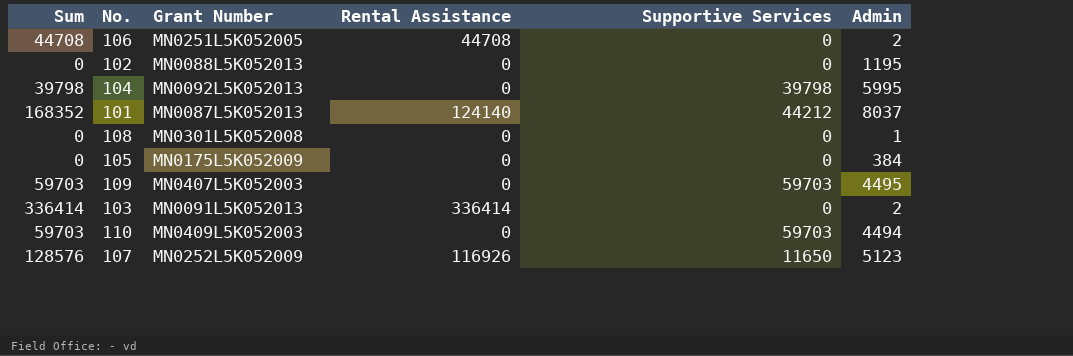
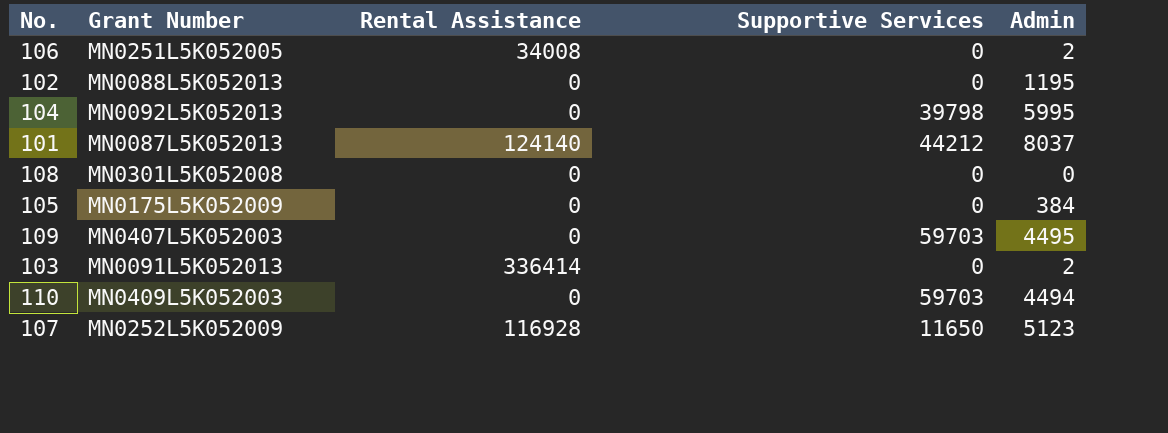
column Sum | formula: [Rental Assistance] + [Supportive Services] -> none
106 | Rental Assistance: 44708 -> 34008
108 | Admin: 1 -> 0
107 | Rental Assistance: 116926 -> 116928

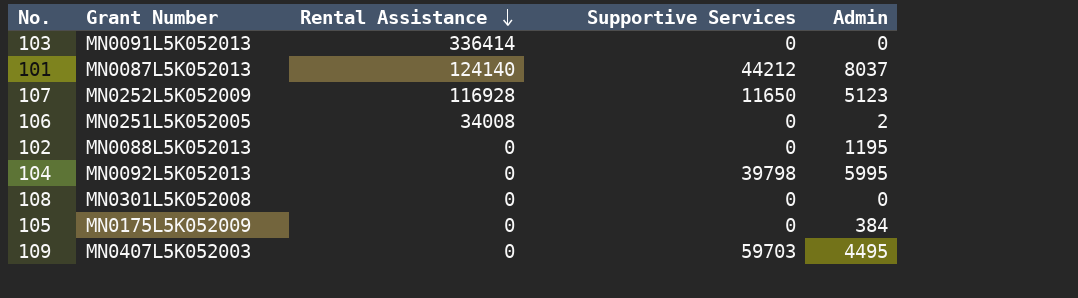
row order: none -> Rental Assistance descending
row 110: MN0409L5K052003 | 0 | 59703 | 4494 -> none
103 | Admin: 2 -> 0

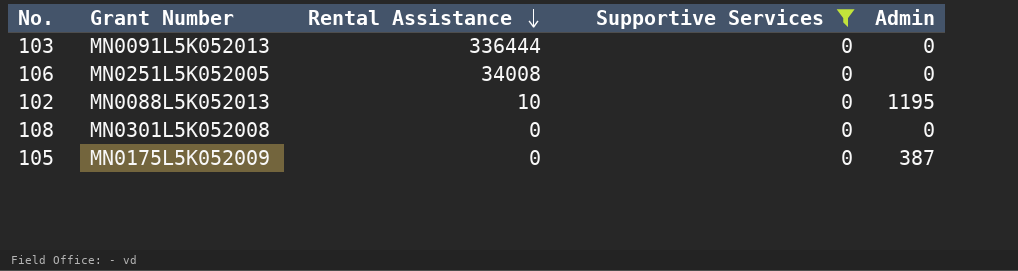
filter: none -> Supportive Services = 0
103 | Rental Assistance: 336414 -> 336444
106 | Admin: 2 -> 0
102 | Rental Assistance: 0 -> 10
105 | Admin: 384 -> 387

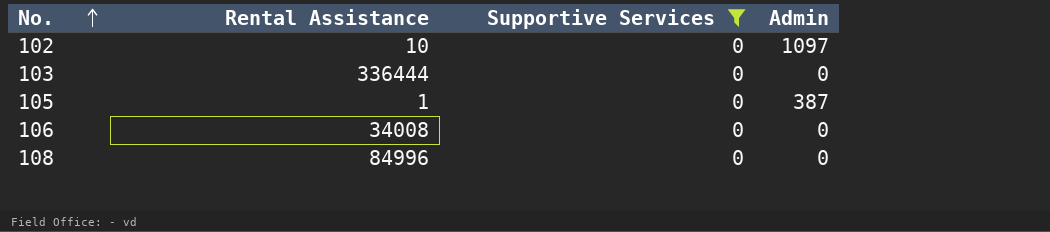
row order: Rental Assistance descending -> No. ascending
column Grant Number | position: 2 -> none
102 | Admin: 1195 -> 1097
105 | Rental Assistance: 0 -> 1
108 | Rental Assistance: 0 -> 84996

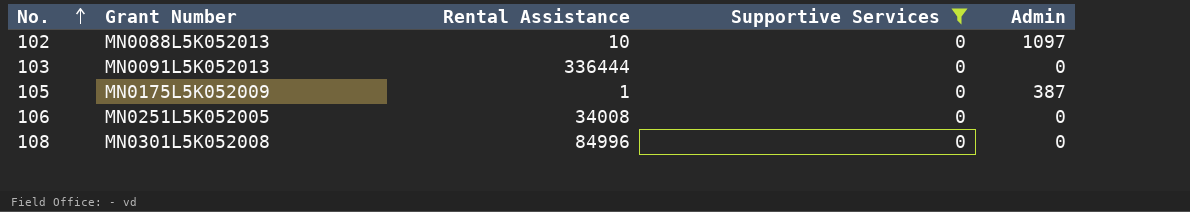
column Grant Number | position: none -> 2

